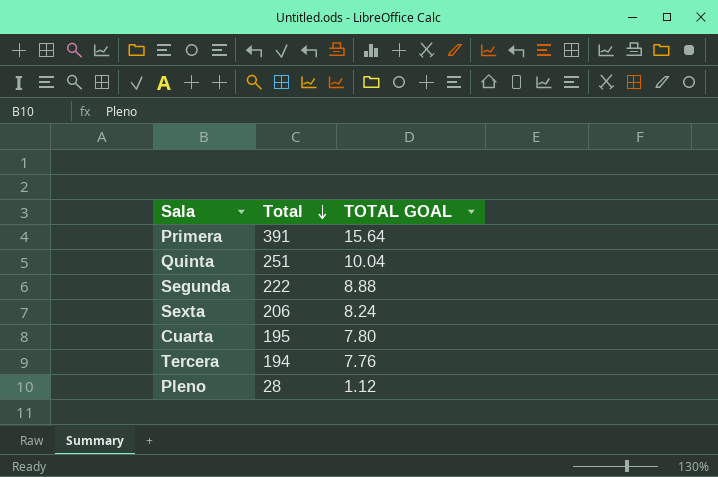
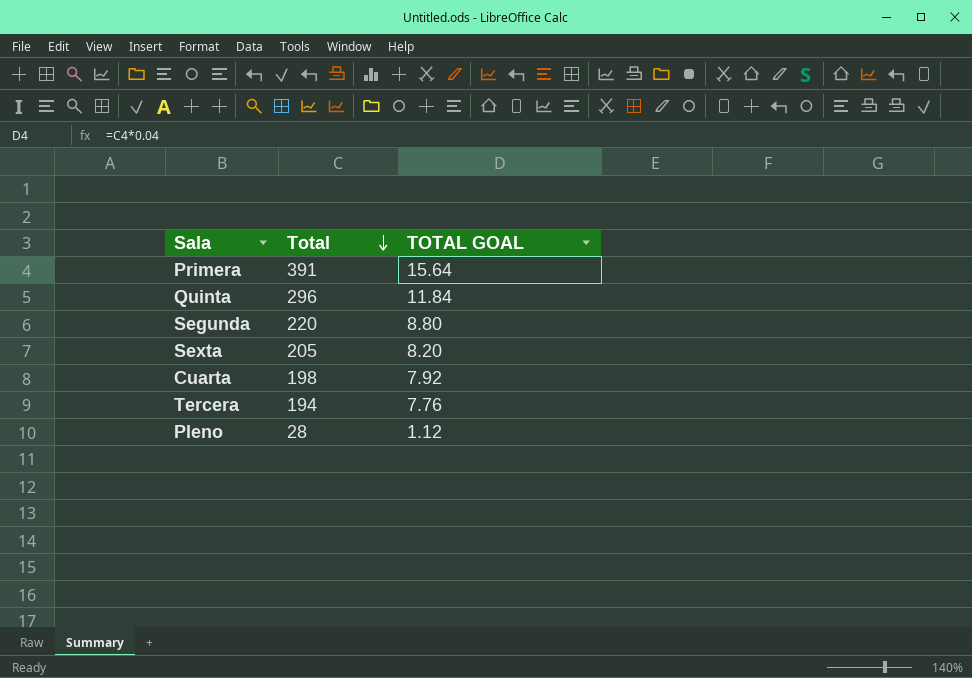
Quinta | Total: 251 -> 296
Quinta | TOTAL GOAL: 10.04 -> 11.84
Segunda | Total: 222 -> 220
Segunda | TOTAL GOAL: 8.88 -> 8.80
Sexta | Total: 206 -> 205
Sexta | TOTAL GOAL: 8.24 -> 8.20
Cuarta | Total: 195 -> 198
Cuarta | TOTAL GOAL: 7.80 -> 7.92

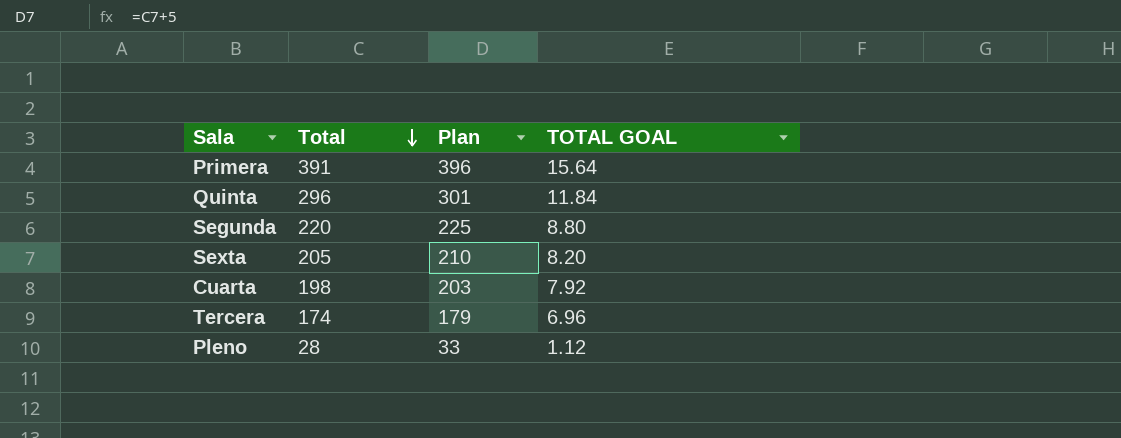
column Plan | formula: none -> [Total] + 5
Tercera | Total: 194 -> 174
Tercera | TOTAL GOAL: 7.76 -> 6.96

